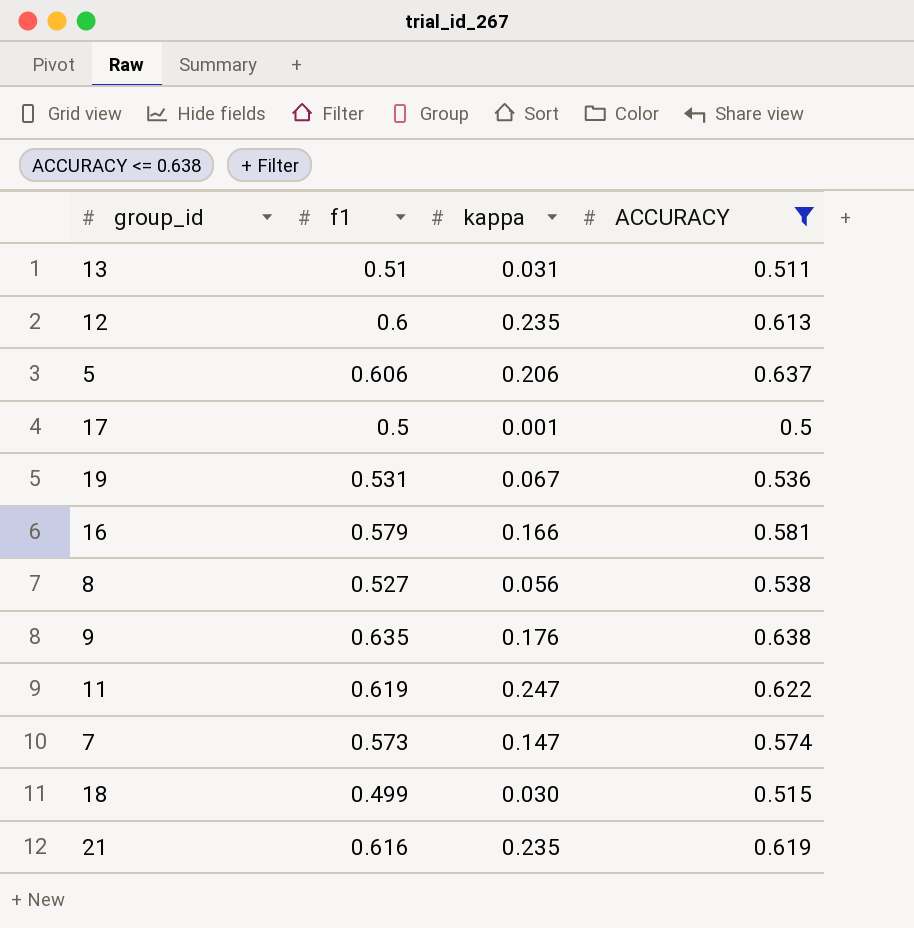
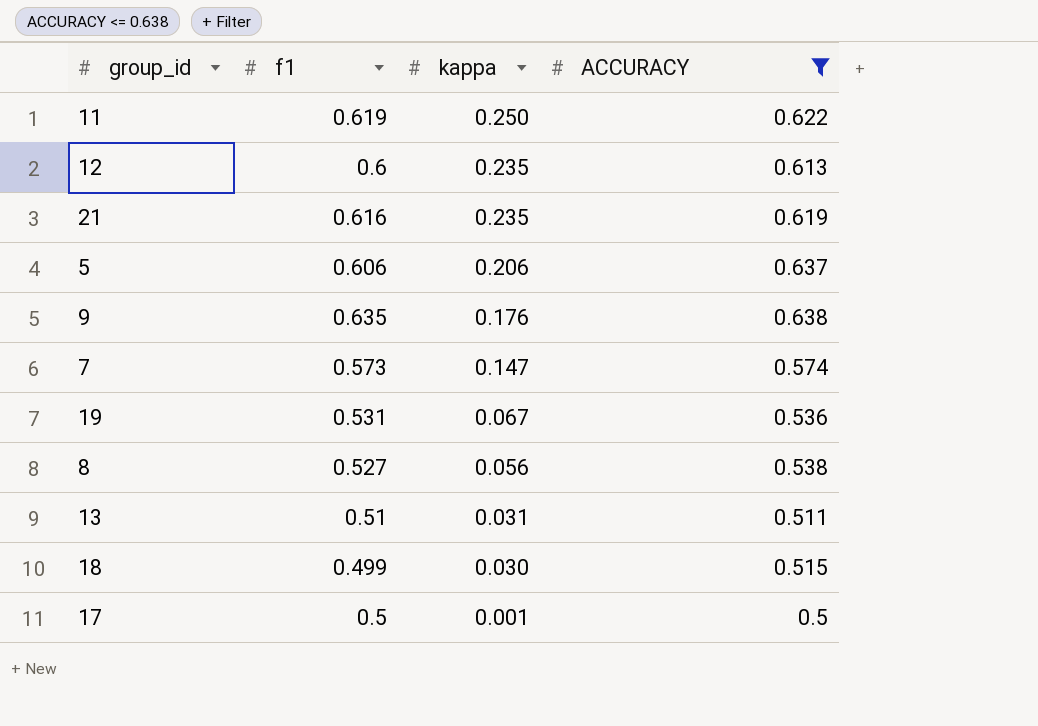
row order: none -> kappa descending
row 16: 0.579 | 0.166 | 0.581 -> none
11 | kappa: 0.247 -> 0.250

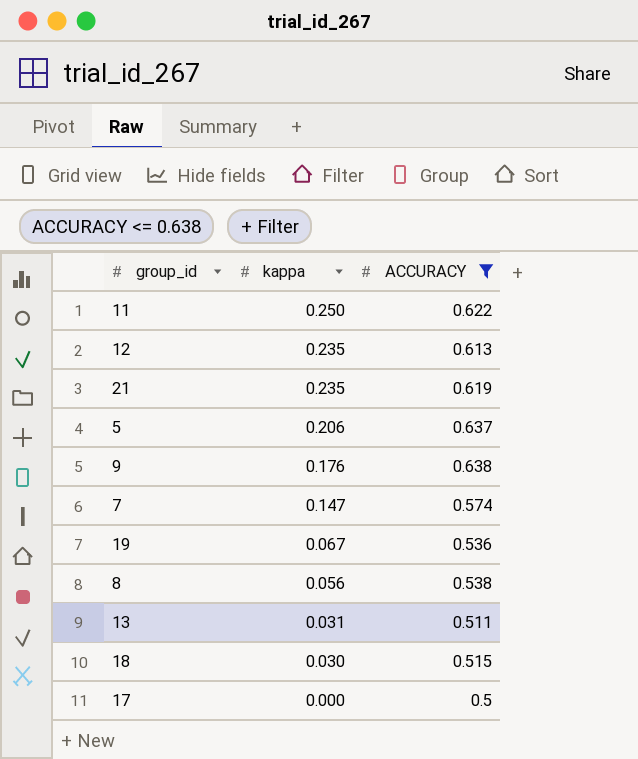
column f1 | position: 2 -> none
17 | kappa: 0.001 -> 0.000

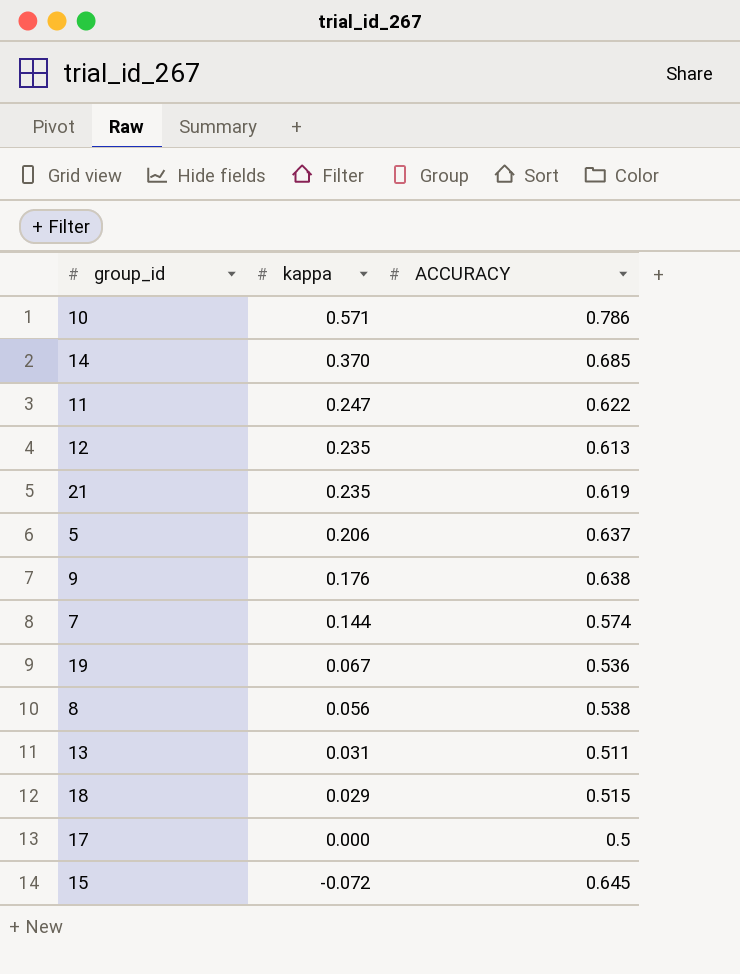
filter: ACCURACY <= 0.638 -> none
11 | kappa: 0.250 -> 0.247
7 | kappa: 0.147 -> 0.144
18 | kappa: 0.030 -> 0.029

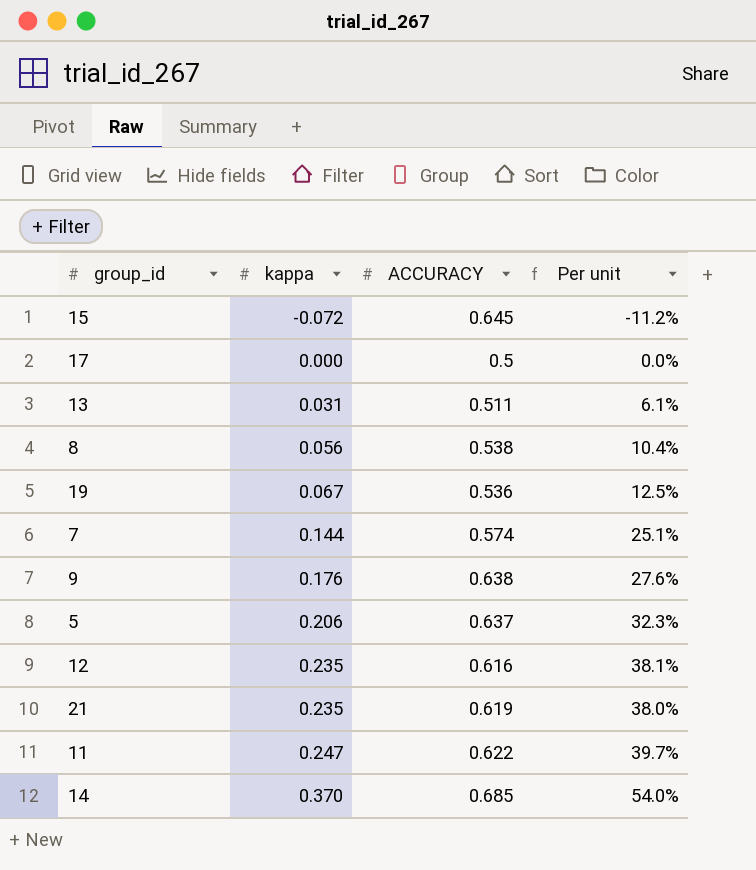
row order: kappa descending -> kappa ascending
column Per unit | formula: none -> [kappa] / [ACCURACY]
row 10: 0.571 | 0.786 -> none
row 18: 0.029 | 0.515 -> none
12 | ACCURACY: 0.613 -> 0.616

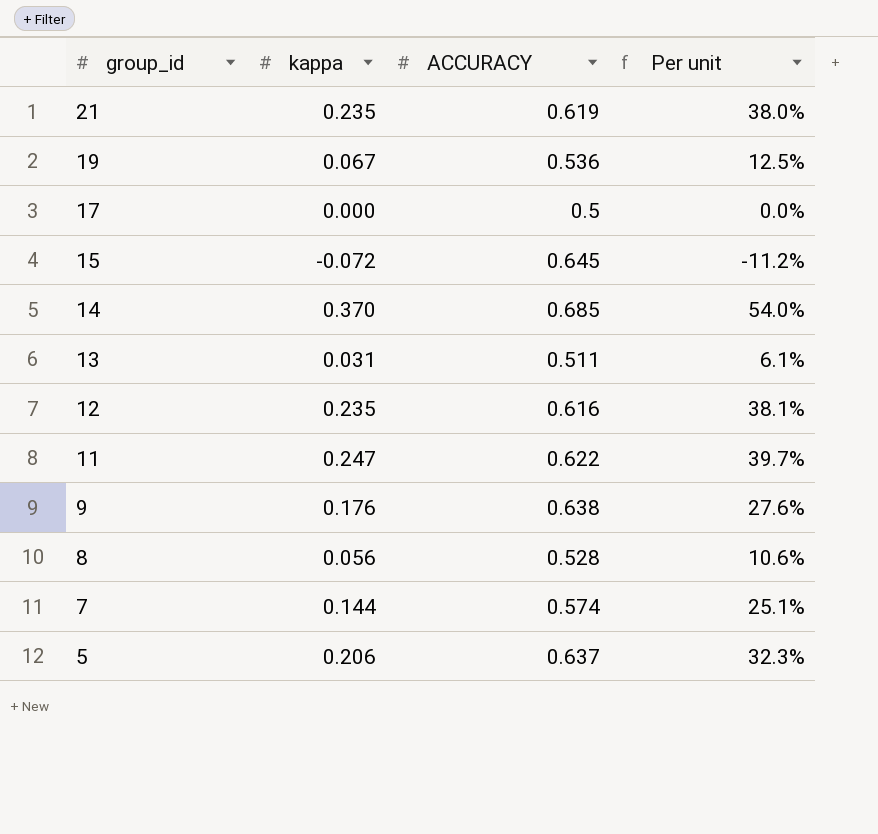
row order: kappa ascending -> group_id descending
8 | ACCURACY: 0.538 -> 0.528
8 | Per unit: 10.4% -> 10.6%

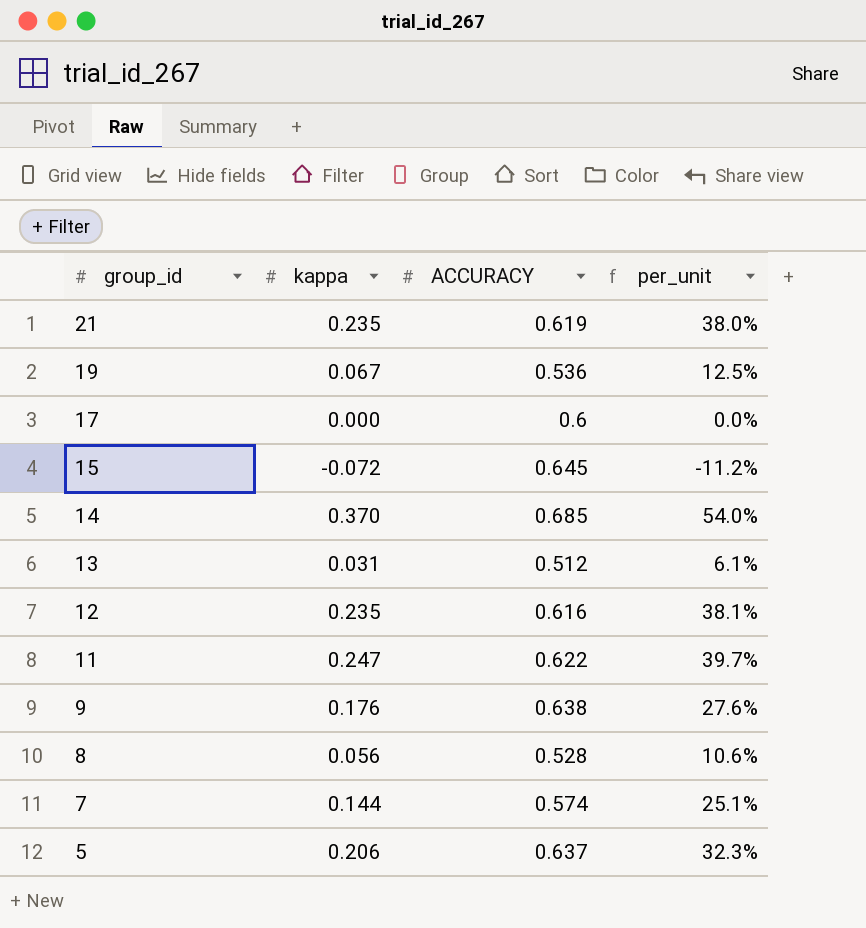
column name: Per unit -> per_unit
17 | ACCURACY: 0.5 -> 0.6
13 | ACCURACY: 0.511 -> 0.512

